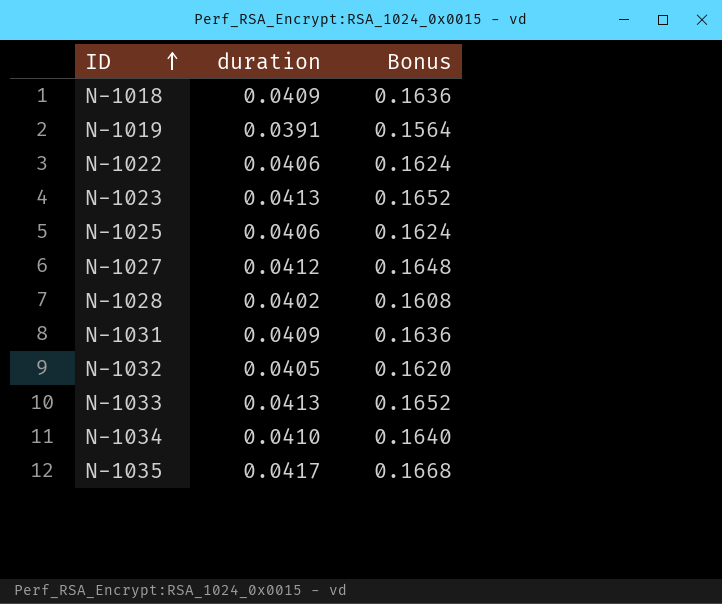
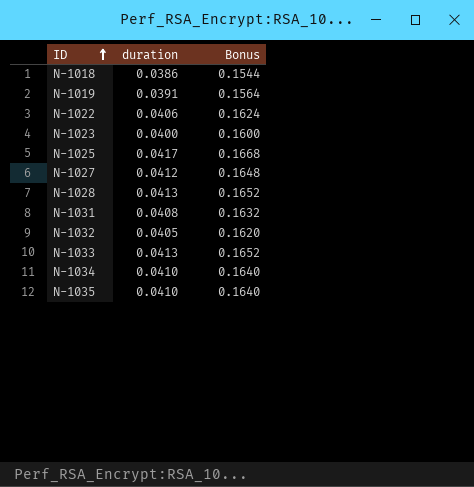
N-1018 | duration: 0.0409 -> 0.0386
N-1018 | Bonus: 0.1636 -> 0.1544
N-1023 | duration: 0.0413 -> 0.0400
N-1023 | Bonus: 0.1652 -> 0.1600
N-1025 | duration: 0.0406 -> 0.0417
N-1025 | Bonus: 0.1624 -> 0.1668
N-1028 | duration: 0.0402 -> 0.0413
N-1028 | Bonus: 0.1608 -> 0.1652
N-1031 | duration: 0.0409 -> 0.0408
N-1031 | Bonus: 0.1636 -> 0.1632
N-1035 | duration: 0.0417 -> 0.0410
N-1035 | Bonus: 0.1668 -> 0.1640

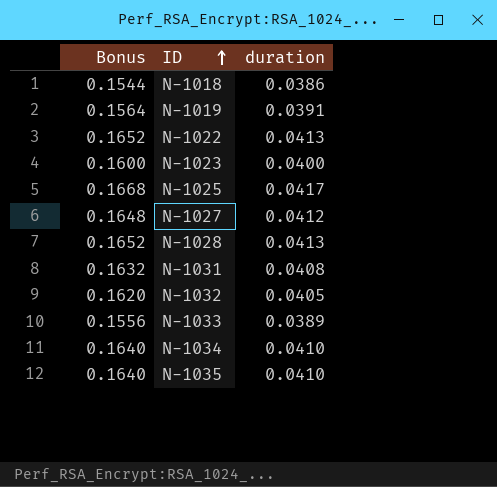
column Bonus | position: 3 -> 1
N-1022 | Bonus: 0.1624 -> 0.1652
N-1022 | duration: 0.0406 -> 0.0413
N-1033 | Bonus: 0.1652 -> 0.1556
N-1033 | duration: 0.0413 -> 0.0389

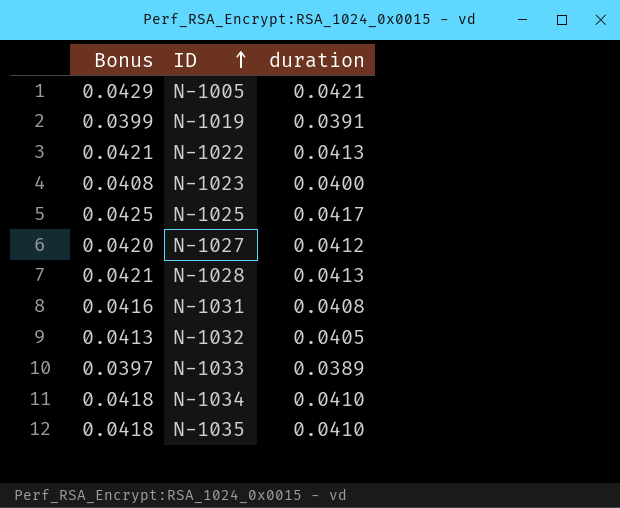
column Bonus | formula: [duration] * 4 -> [duration] * 1.02
row N-1018: 0.1544 | 0.0386 -> none
row N-1005: none -> 0.0429 | 0.0421

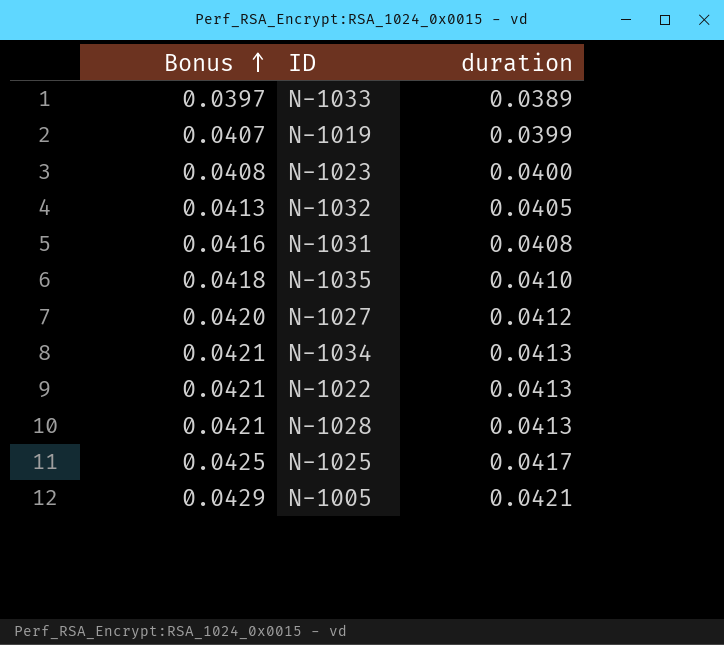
row order: ID ascending -> Bonus ascending
N-1019 | Bonus: 0.0399 -> 0.0407
N-1019 | duration: 0.0391 -> 0.0399
N-1034 | Bonus: 0.0418 -> 0.0421
N-1034 | duration: 0.0410 -> 0.0413

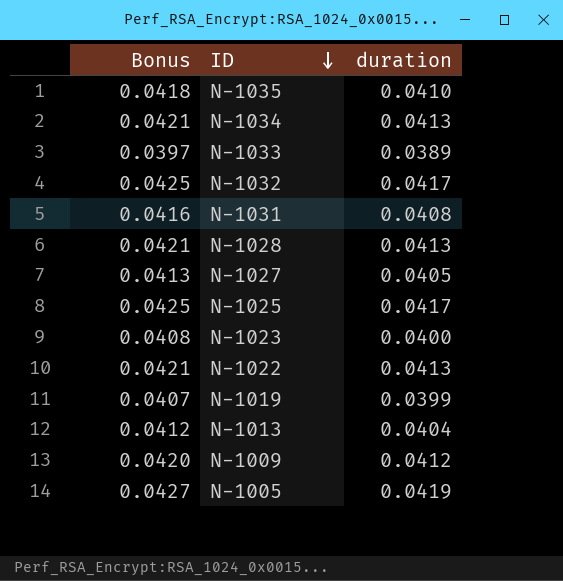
row order: Bonus ascending -> ID descending
N-1032 | Bonus: 0.0413 -> 0.0425
N-1032 | duration: 0.0405 -> 0.0417
N-1027 | Bonus: 0.0420 -> 0.0413
N-1027 | duration: 0.0412 -> 0.0405
row N-1013: none -> 0.0412 | 0.0404
row N-1009: none -> 0.0420 | 0.0412
N-1005 | Bonus: 0.0429 -> 0.0427
N-1005 | duration: 0.0421 -> 0.0419

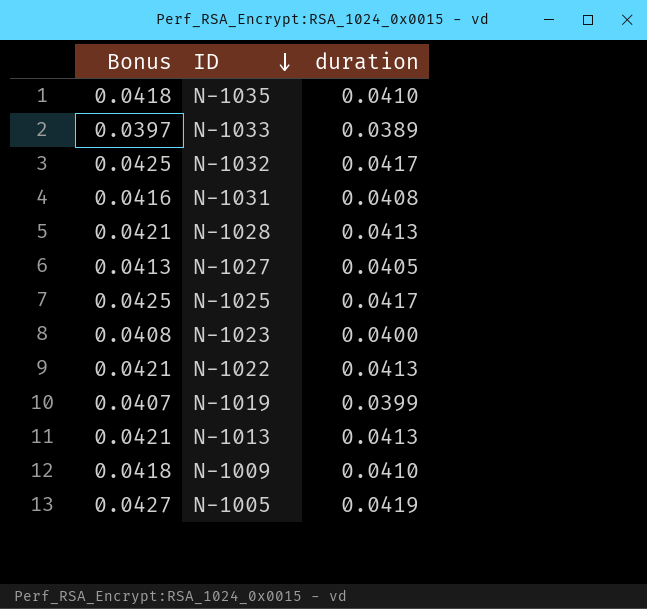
row N-1034: 0.0421 | 0.0413 -> none
N-1013 | Bonus: 0.0412 -> 0.0421
N-1013 | duration: 0.0404 -> 0.0413
N-1009 | Bonus: 0.0420 -> 0.0418
N-1009 | duration: 0.0412 -> 0.0410

